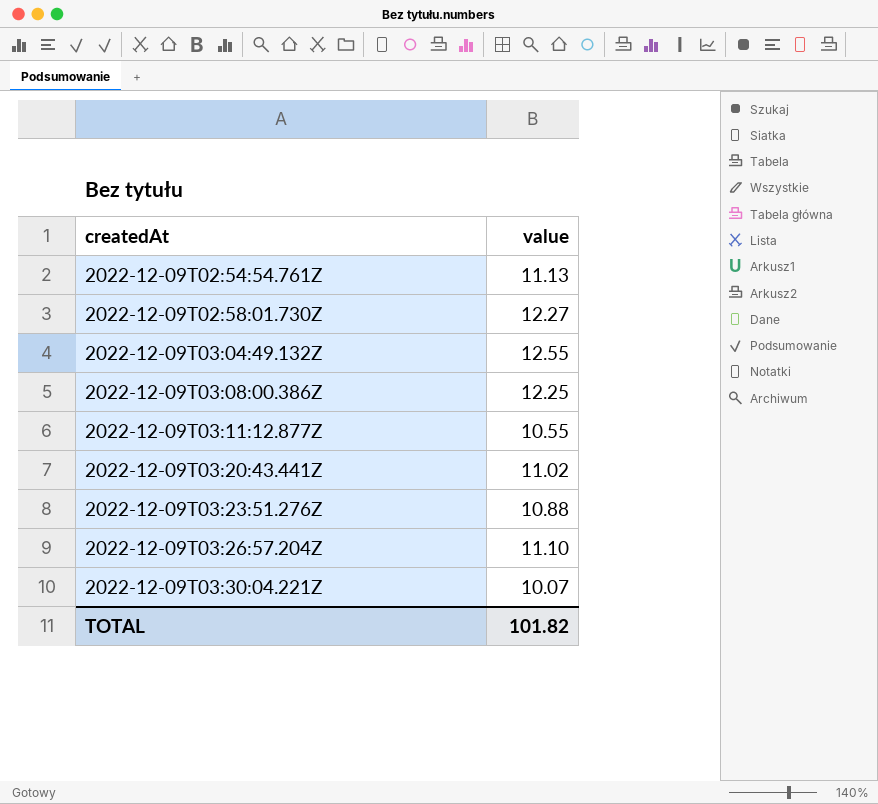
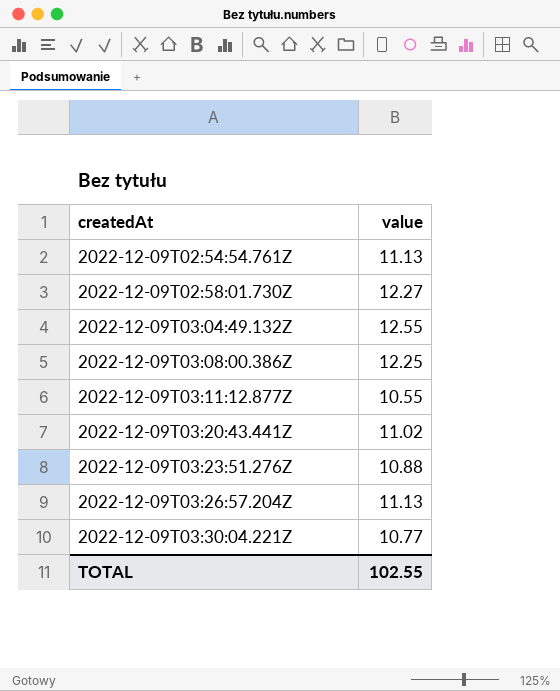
2022-12-09T03:26:57.204Z | value: 11.10 -> 11.13
2022-12-09T03:30:04.221Z | value: 10.07 -> 10.77
TOTAL | value: 101.82 -> 102.55

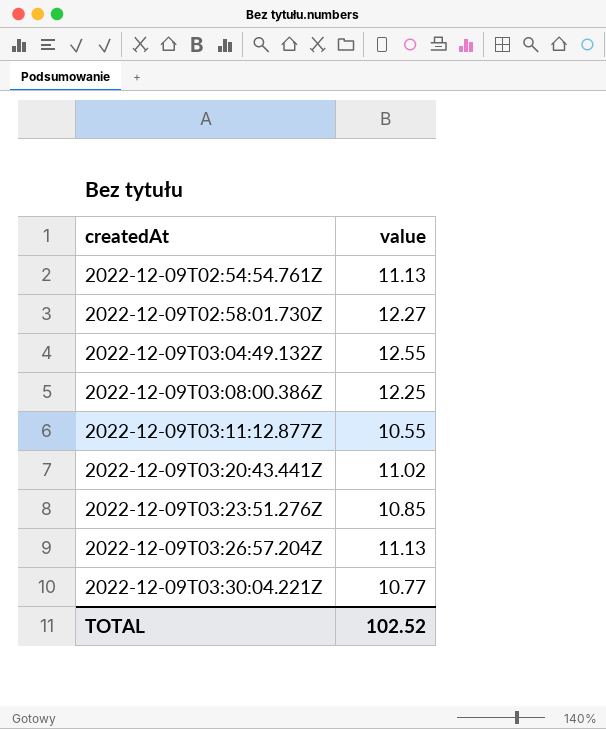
2022-12-09T03:23:51.276Z | value: 10.88 -> 10.85
TOTAL | value: 102.55 -> 102.52

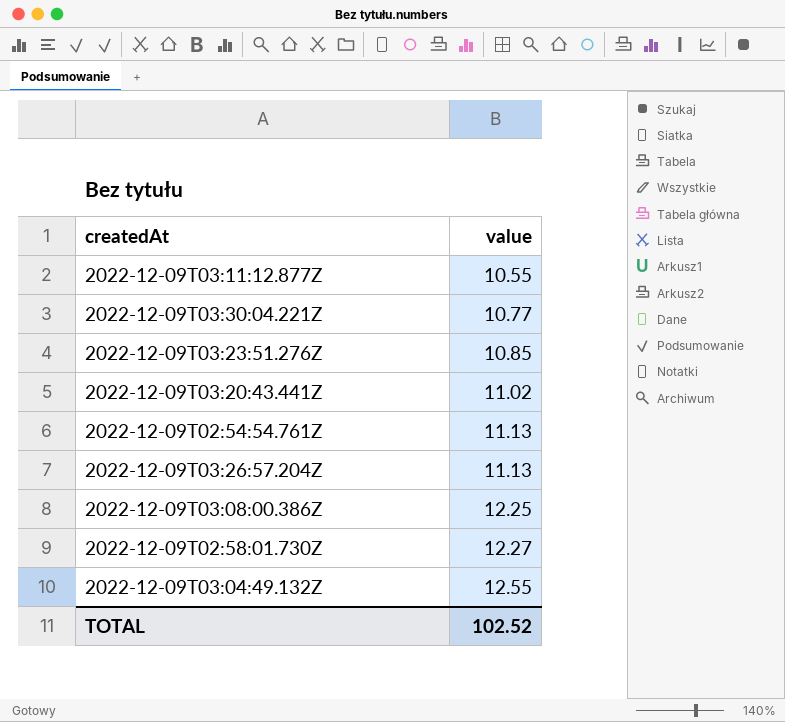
row order: createdAt ascending -> value ascending

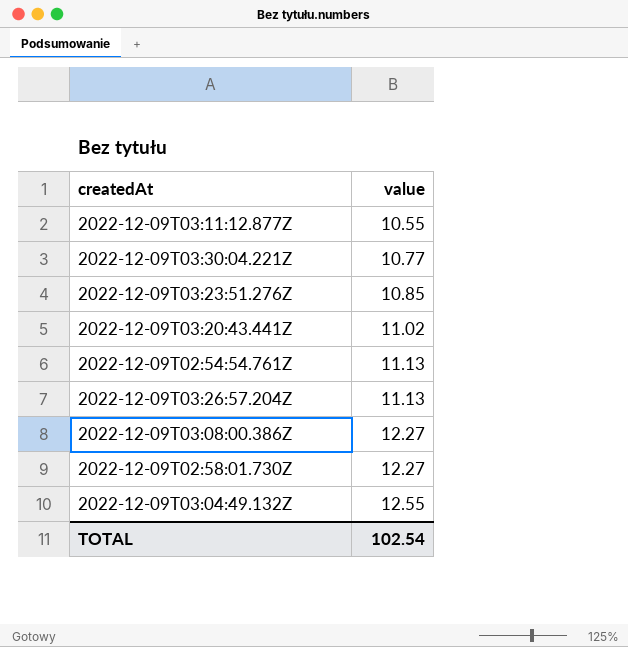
2022-12-09T03:08:00.386Z | value: 12.25 -> 12.27
TOTAL | value: 102.52 -> 102.54

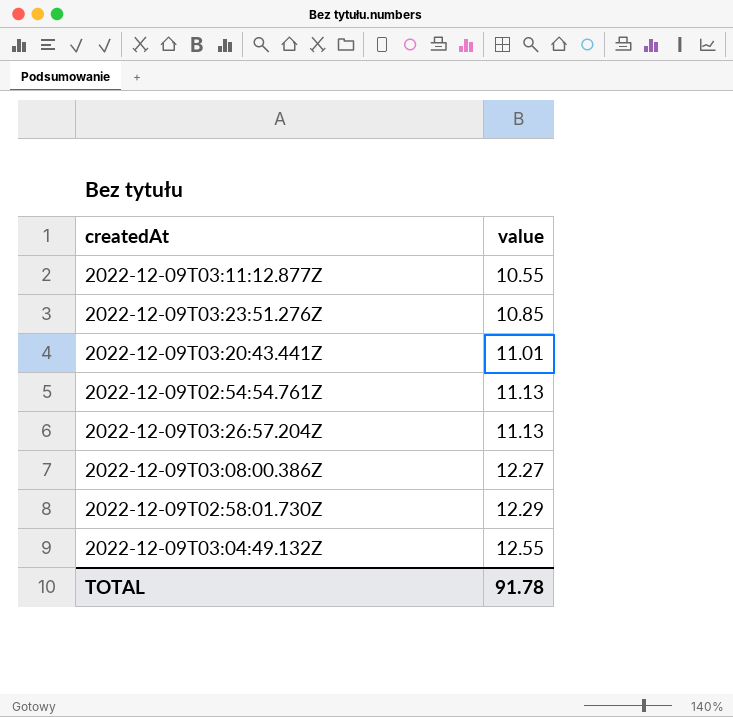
row 2022-12-09T03:30:04.221Z: 10.77 -> none
2022-12-09T03:20:43.441Z | value: 11.02 -> 11.01
2022-12-09T02:58:01.730Z | value: 12.27 -> 12.29
TOTAL | value: 102.54 -> 91.78

